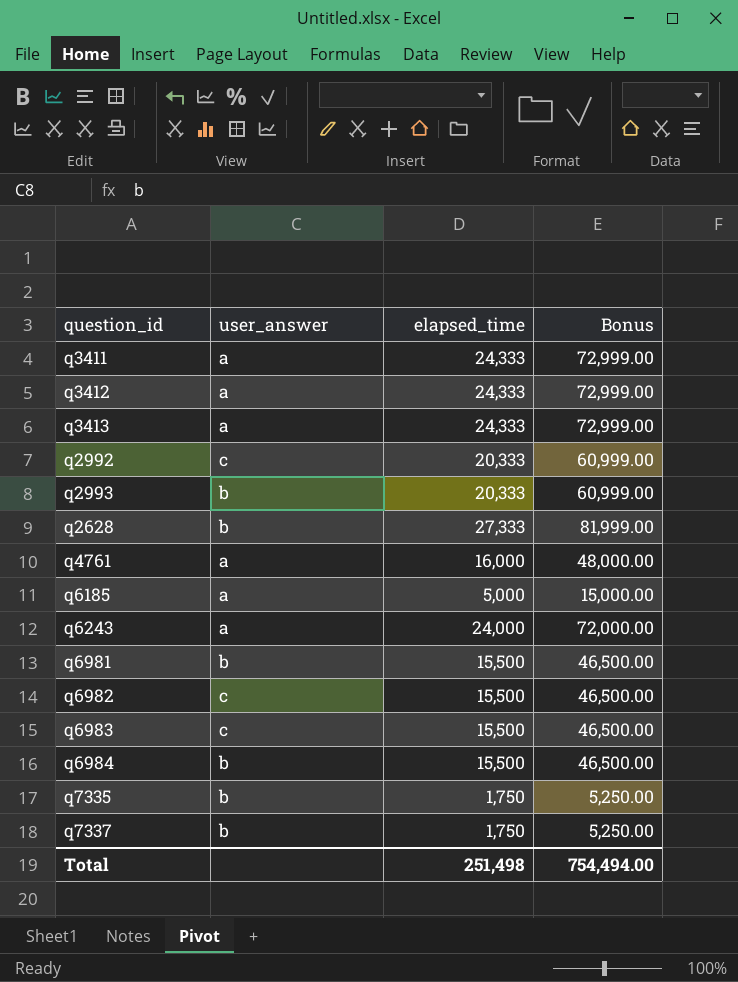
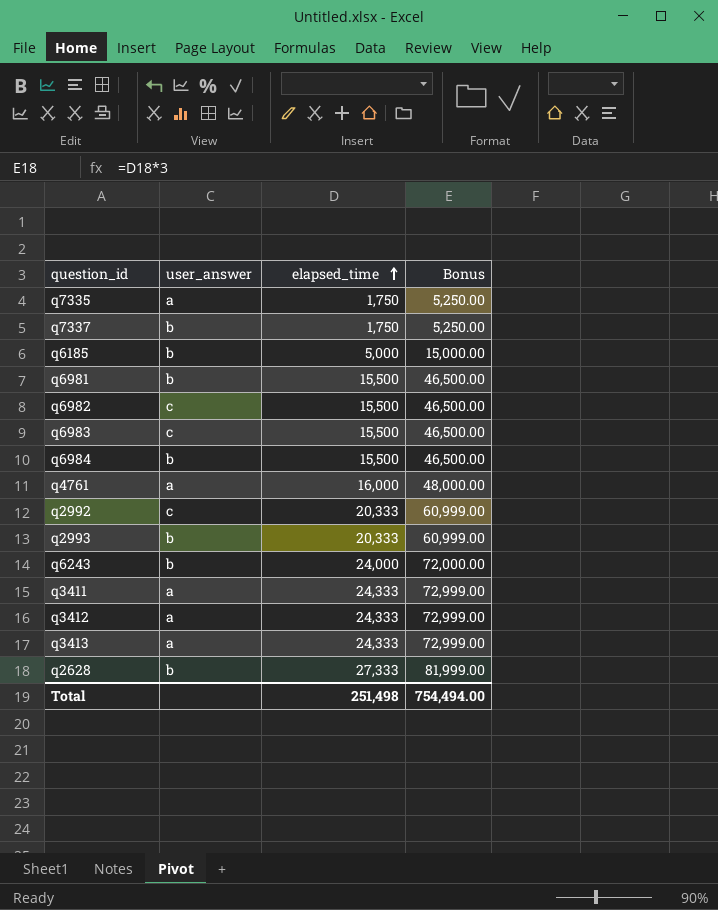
row order: none -> elapsed_time ascending
q7335 | user_answer: b -> a
q6185 | user_answer: a -> b
q6243 | user_answer: a -> b

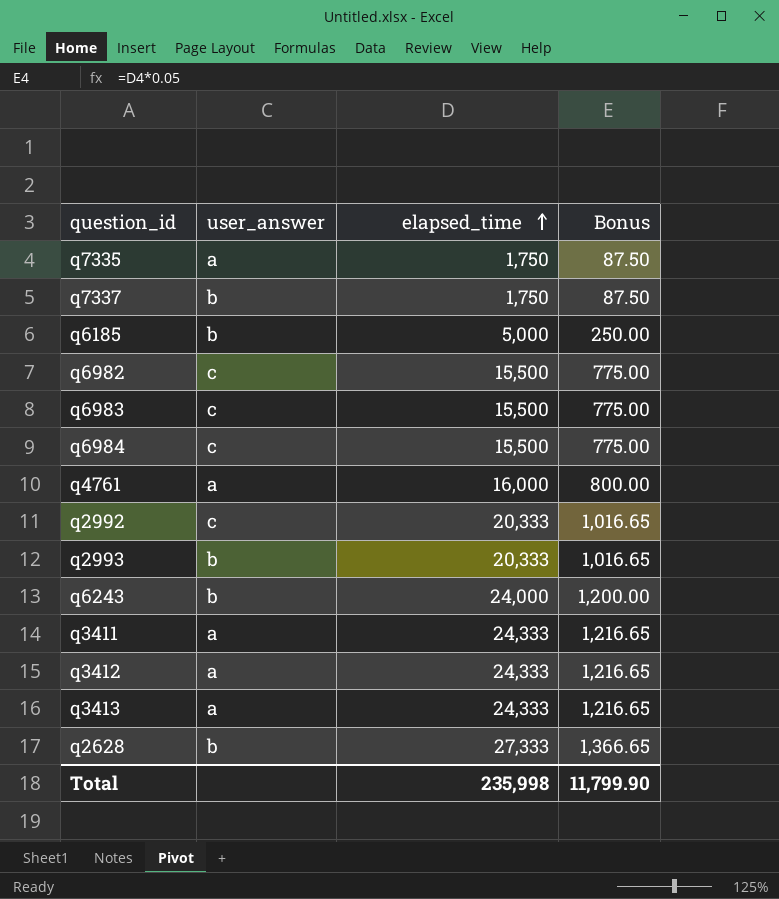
column Bonus | formula: [elapsed_time] * 3 -> [elapsed_time] * 0.05
row q6981: b | 15,500 | 46,500.00 -> none
q6984 | user_answer: b -> c
Total | elapsed_time: 251,498 -> 235,998
Total | Bonus: 754,494.00 -> 11,799.90

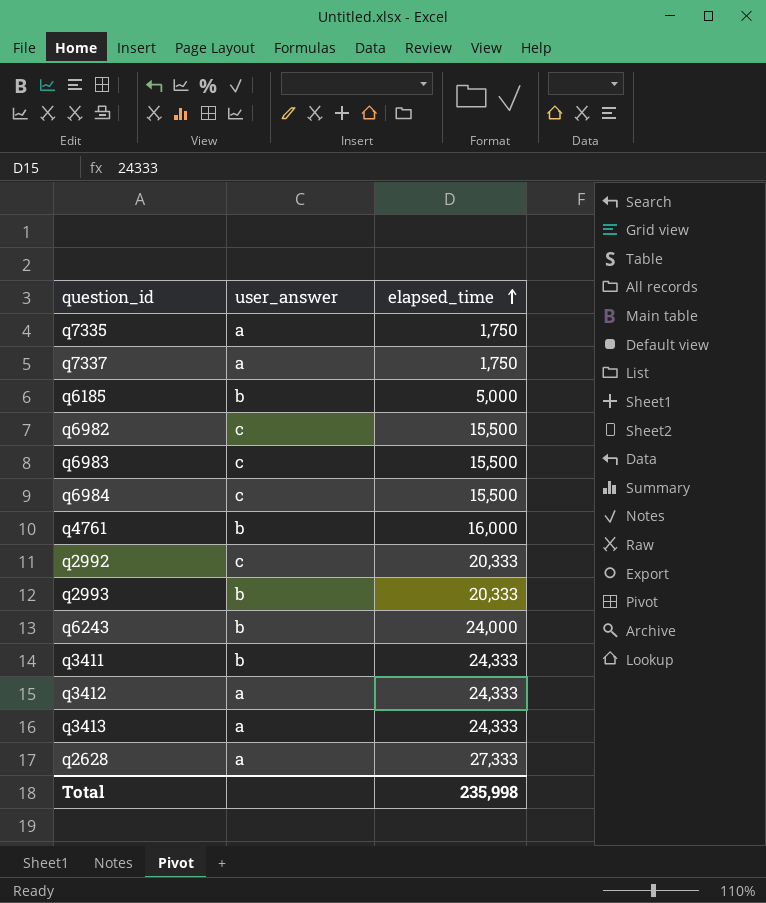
column Bonus | formula: [elapsed_time] * 0.05 -> none
q7337 | user_answer: b -> a
q4761 | user_answer: a -> b
q3411 | user_answer: a -> b
q2628 | user_answer: b -> a

